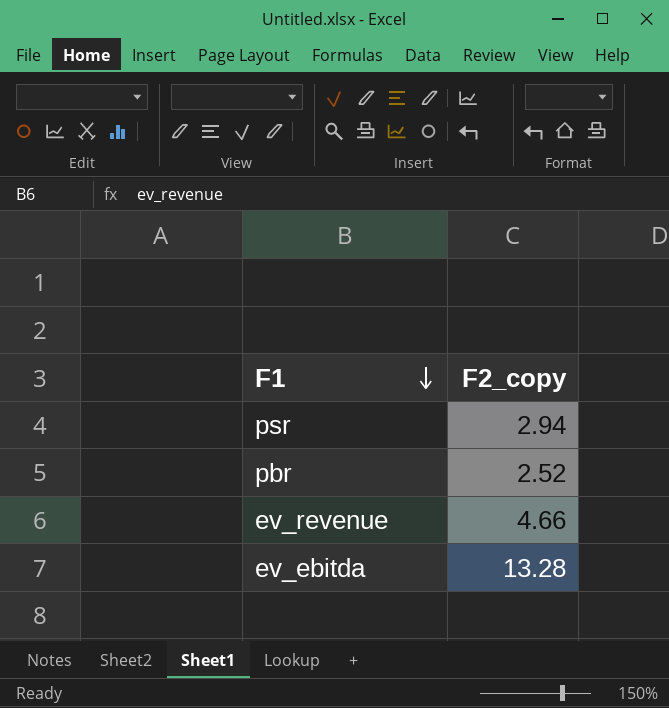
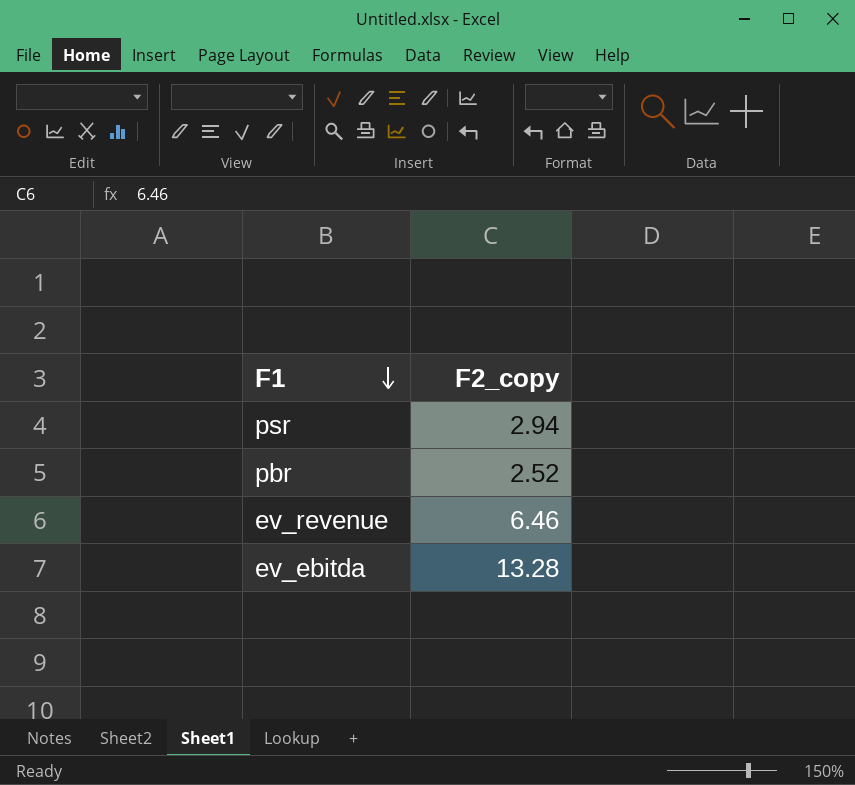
ev_revenue | F2_copy: 4.66 -> 6.46

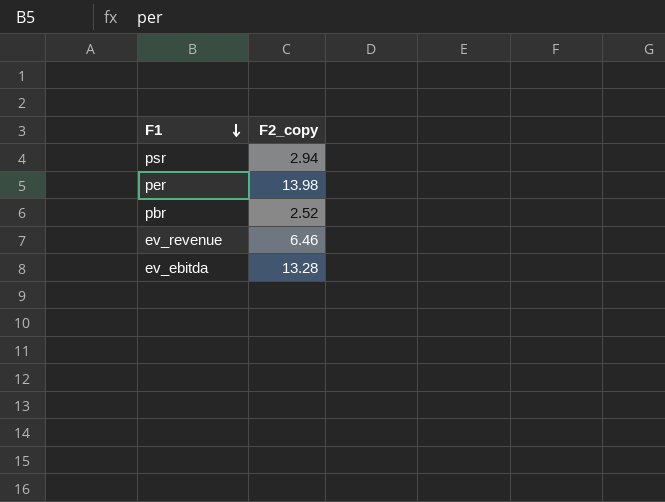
row per: none -> 13.98

